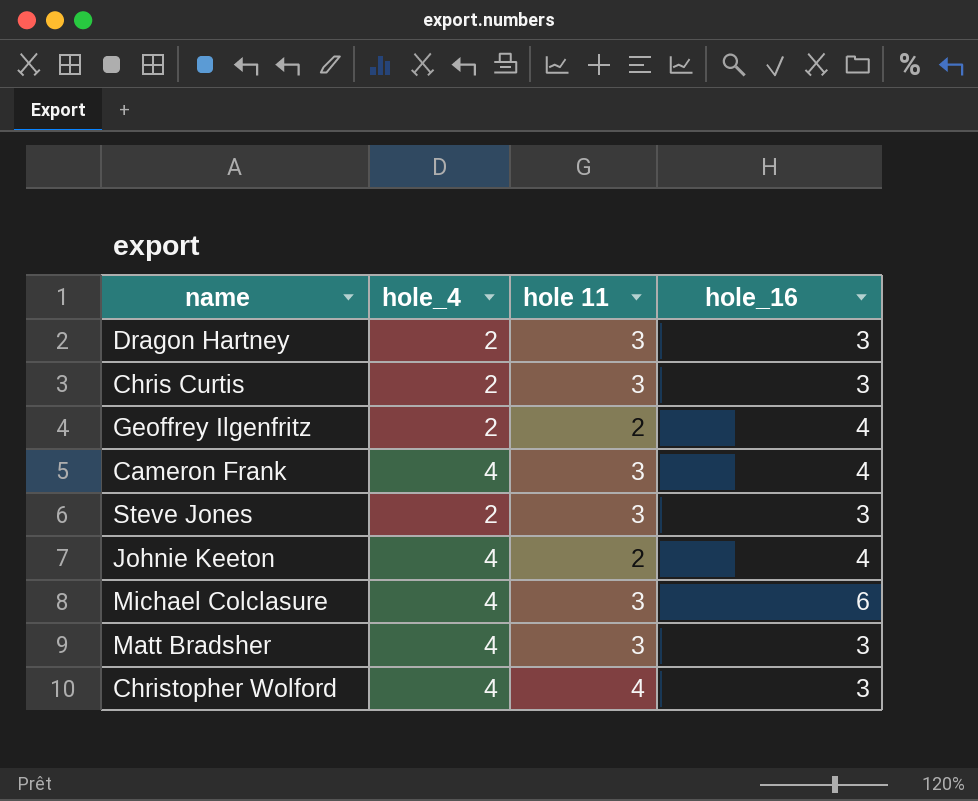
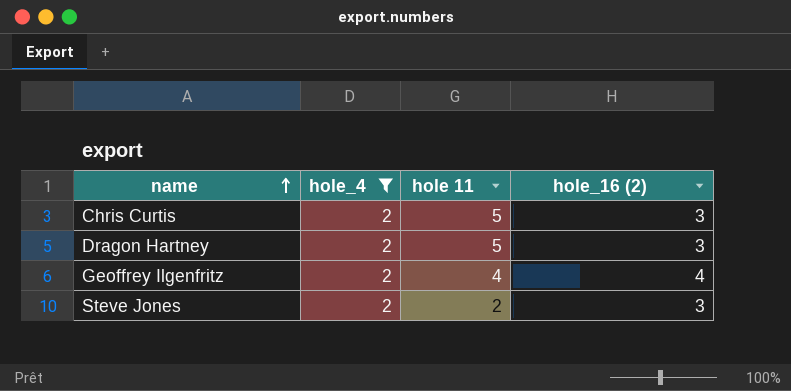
filter: none -> hole_4 = 2
row order: none -> name ascending
column name: hole_16 -> hole_16 (2)
Chris Curtis | hole 11: 3 -> 5
Dragon Hartney | hole 11: 3 -> 5
Geoffrey Ilgenfritz | hole 11: 2 -> 4
Steve Jones | hole 11: 3 -> 2

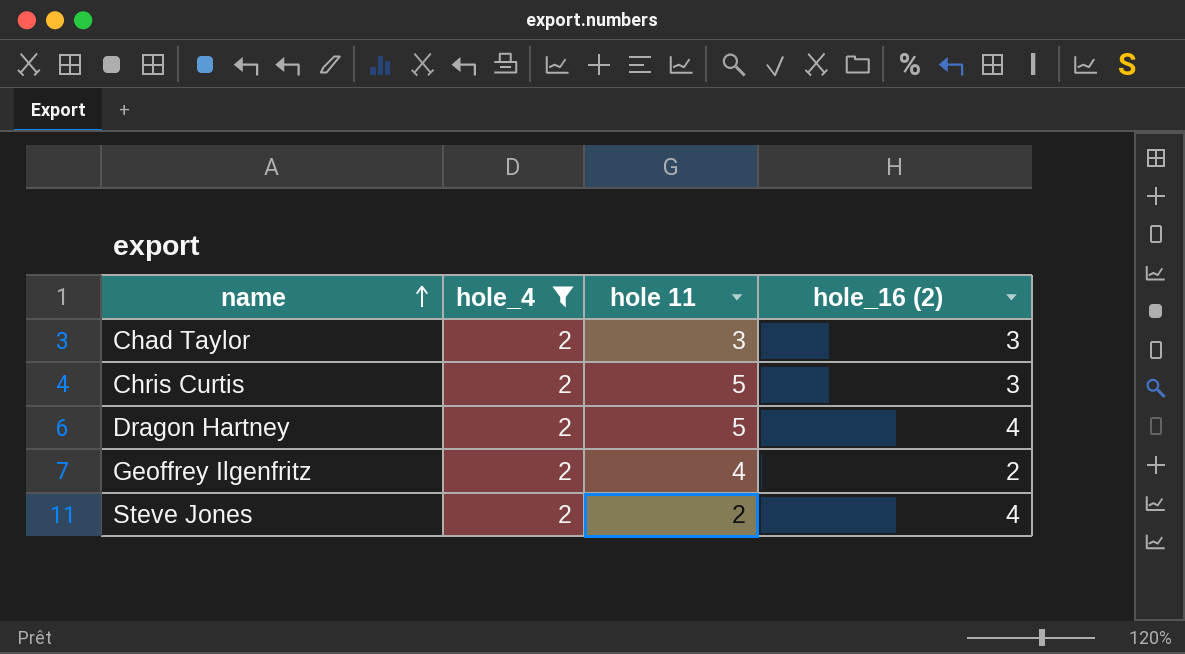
row Chad Taylor: none -> 2 | 3 | 3
Dragon Hartney | hole_16 (2): 3 -> 4
Geoffrey Ilgenfritz | hole_16 (2): 4 -> 2
Steve Jones | hole_16 (2): 3 -> 4

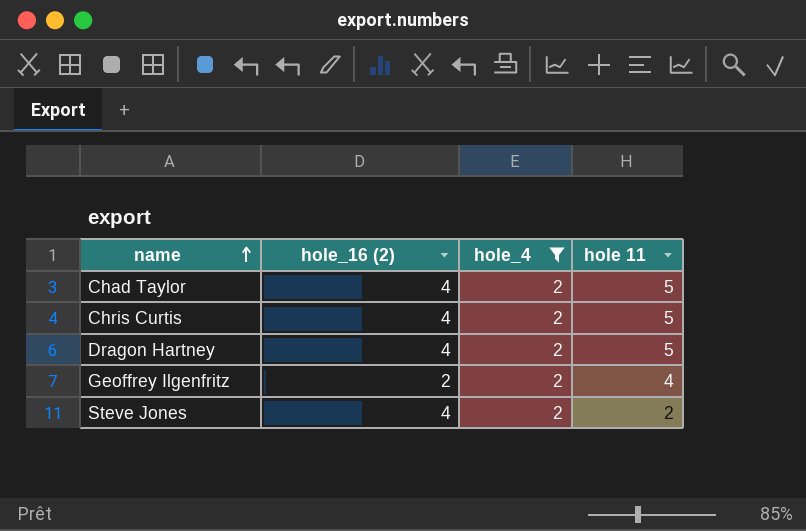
column hole_16 (2) | position: 4 -> 2
Chad Taylor | hole_16 (2): 3 -> 4
Chad Taylor | hole 11: 3 -> 5
Chris Curtis | hole_16 (2): 3 -> 4

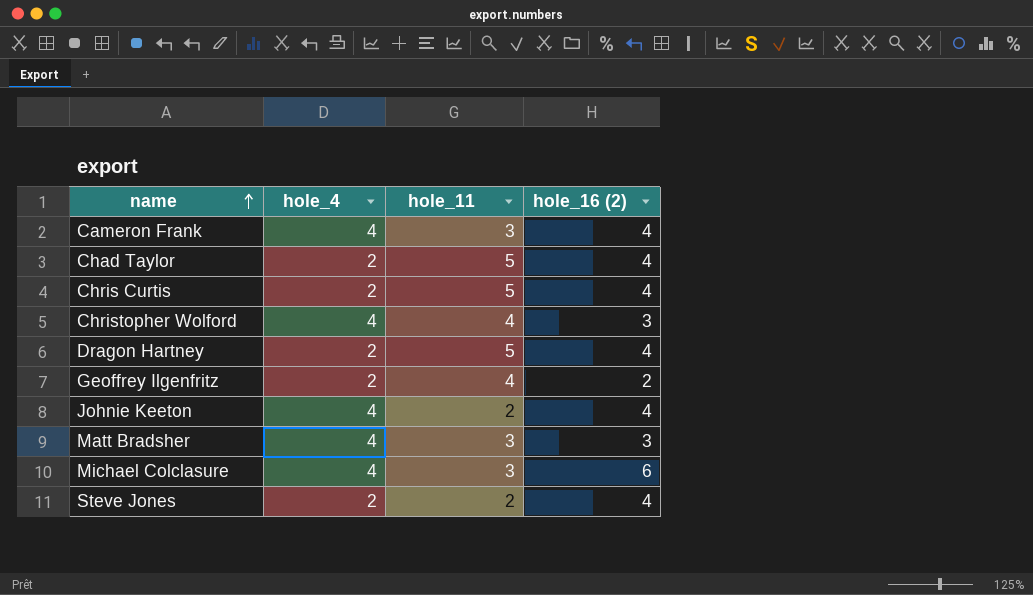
filter: hole_4 = 2 -> none
column name: hole 11 -> hole_11
column hole_16 (2) | position: 2 -> 4

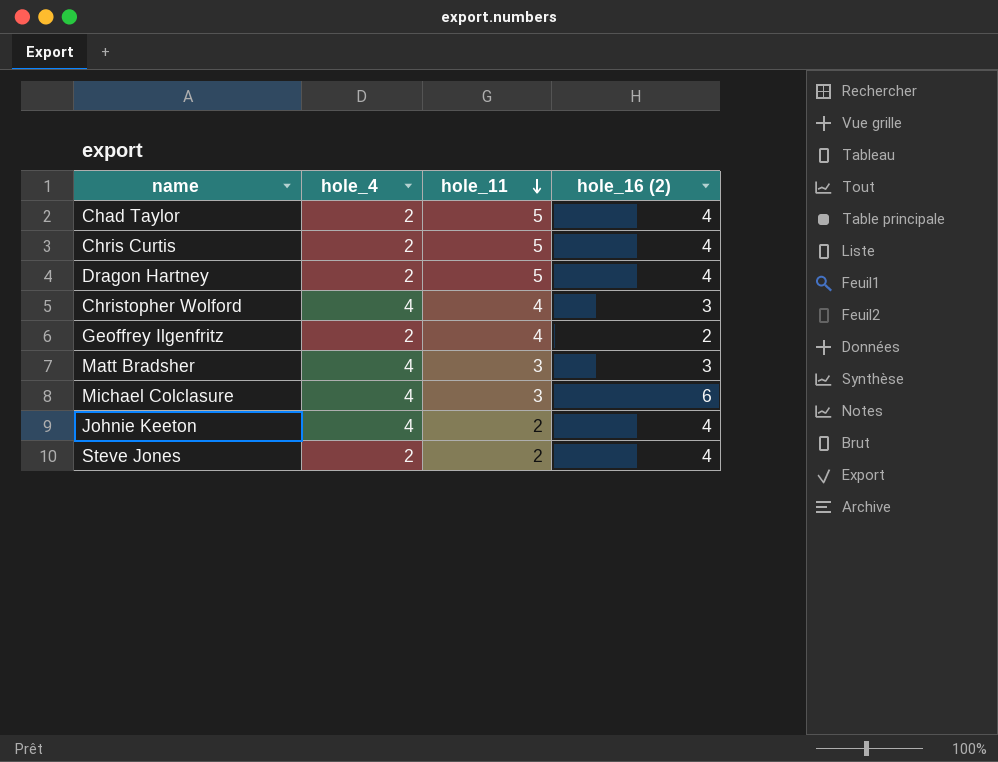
row order: name ascending -> hole_11 descending
row Cameron Frank: 4 | 3 | 4 -> none

